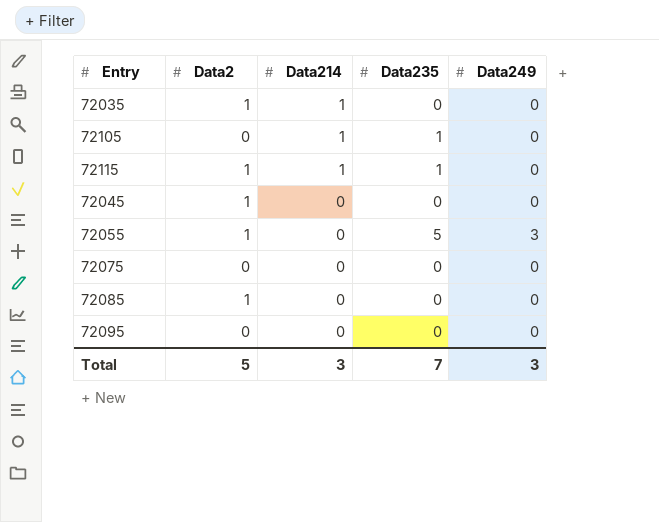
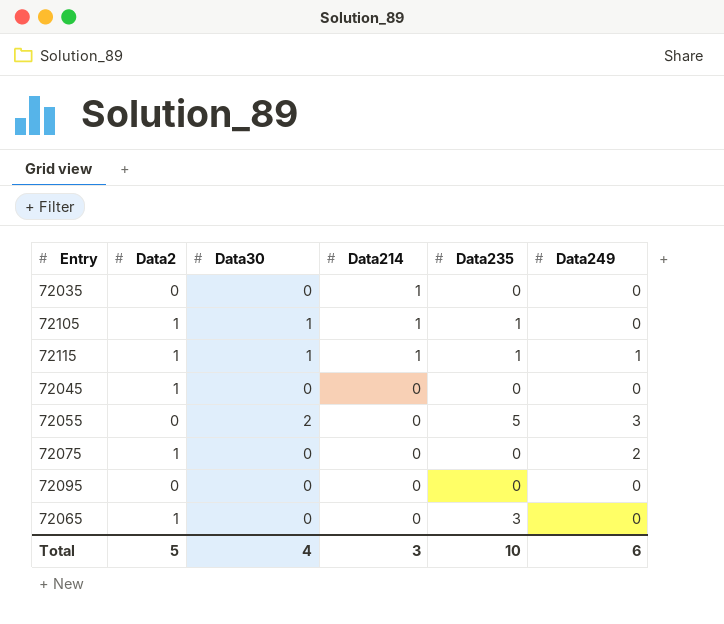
column Data30 | position: none -> 3
row 72085: 1 | 0 | 0 | 0 -> none
72035 | Data2: 1 -> 0
72105 | Data2: 0 -> 1
72115 | Data249: 0 -> 1
72055 | Data2: 1 -> 0
72075 | Data2: 0 -> 1
72075 | Data249: 0 -> 2
row 72065: none -> 1 | 0 | 0 | 3 | 0
Total | Data235: 7 -> 10
Total | Data249: 3 -> 6

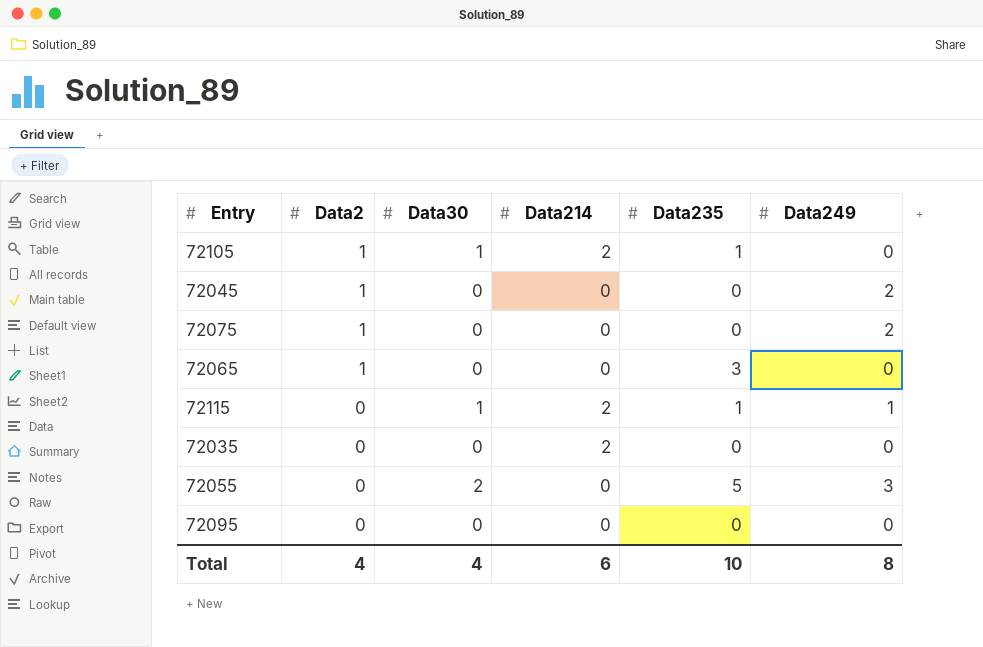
row order: Data214 descending -> Data2 descending
72105 | Data214: 1 -> 2
72045 | Data249: 0 -> 2
72115 | Data2: 1 -> 0
72115 | Data214: 1 -> 2
72035 | Data214: 1 -> 2
Total | Data2: 5 -> 4
Total | Data214: 3 -> 6
Total | Data249: 6 -> 8

